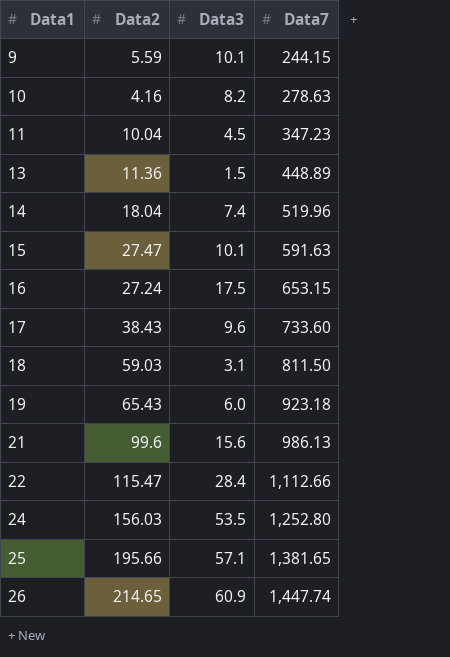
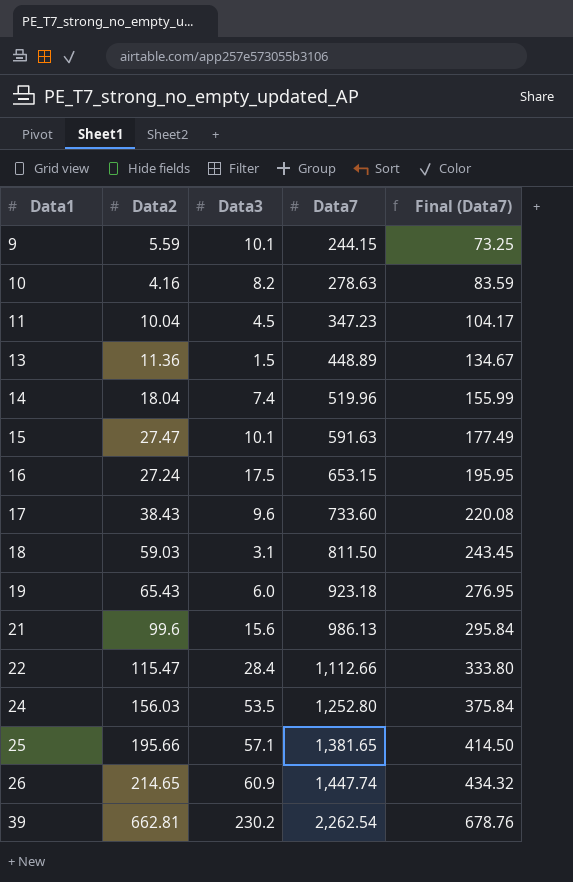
column Final (Data7) | formula: none -> [Data7] * 0.3
row 39: none -> 662.81 | 230.2 | 2,262.54 | 678.76

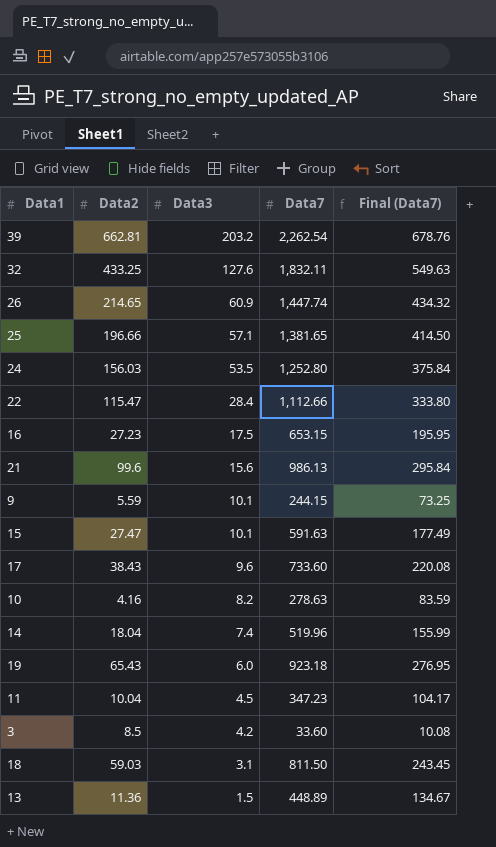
row order: Data1 ascending -> Data3 descending
39 | Data3: 230.2 -> 203.2
row 32: none -> 433.25 | 127.6 | 1,832.11 | 549.63
25 | Data2: 195.66 -> 196.66
16 | Data2: 27.24 -> 27.23
row 3: none -> 8.5 | 4.2 | 33.60 | 10.08

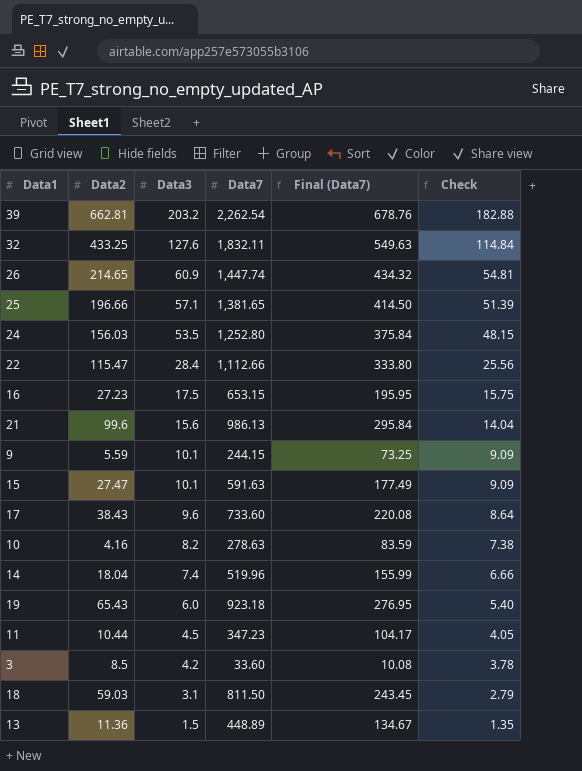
column Check | formula: none -> [Data3] * 0.9
11 | Data2: 10.04 -> 10.44

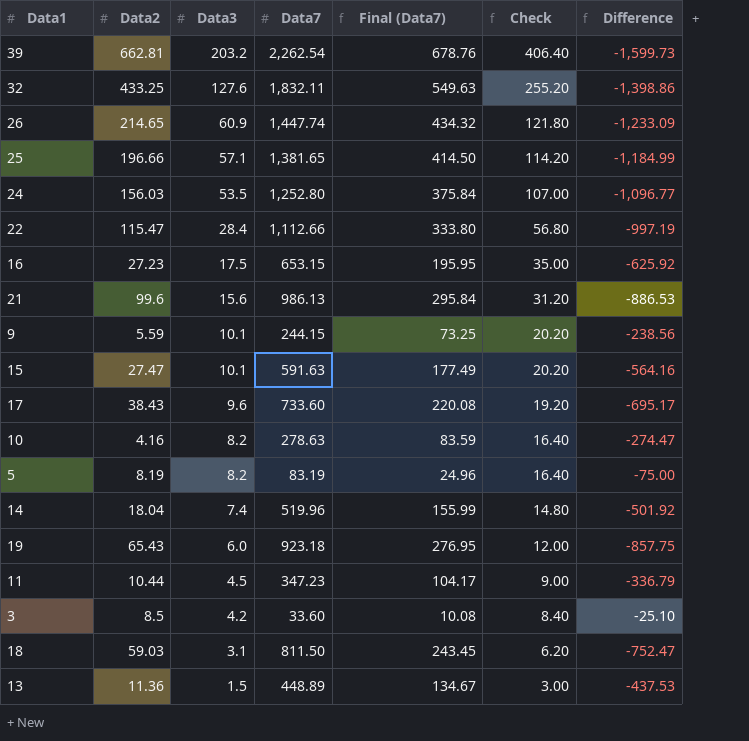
column Check | formula: [Data3] * 0.9 -> [Data3] * 2
column Difference | formula: none -> [Data2] - [Data7]
row 5: none -> 8.19 | 8.2 | 83.19 | 24.96 | 16.40 | -75.00

